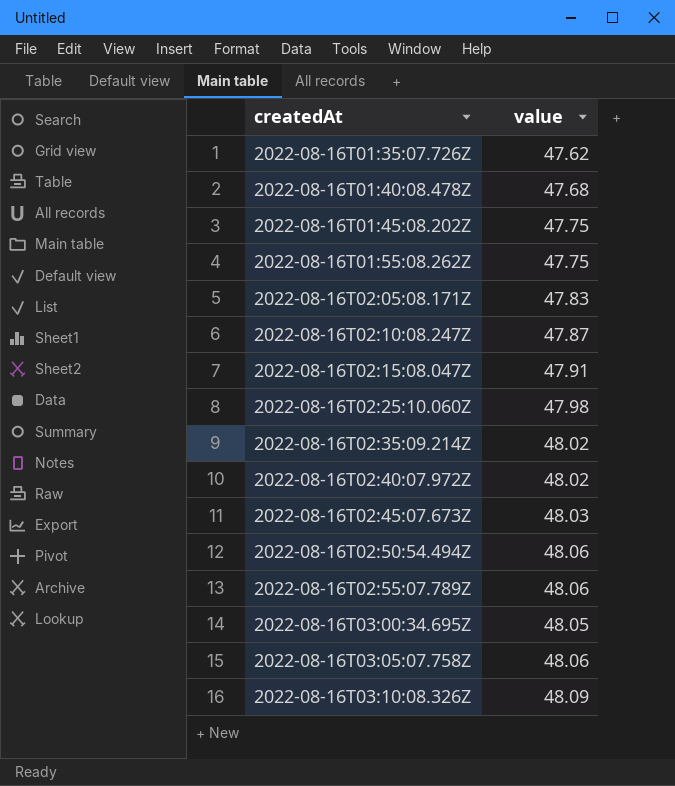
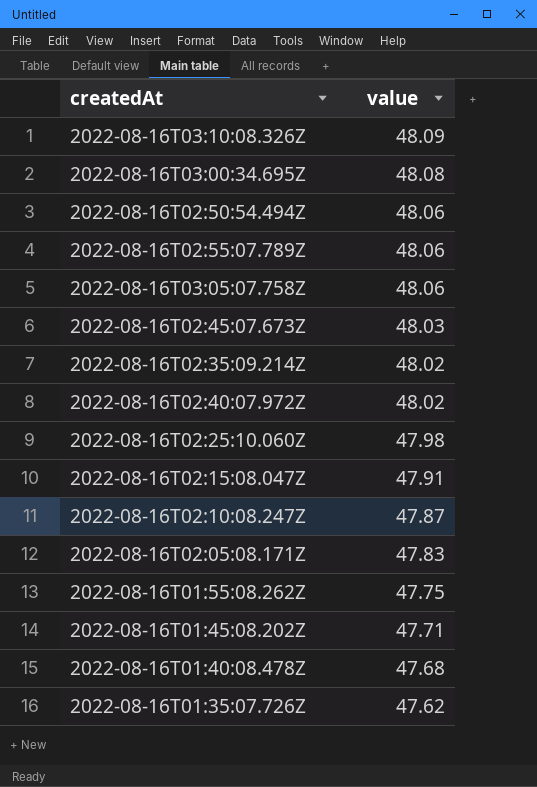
row order: createdAt ascending -> value descending
2022-08-16T03:00:34.695Z | value: 48.05 -> 48.08
2022-08-16T01:45:08.202Z | value: 47.75 -> 47.71

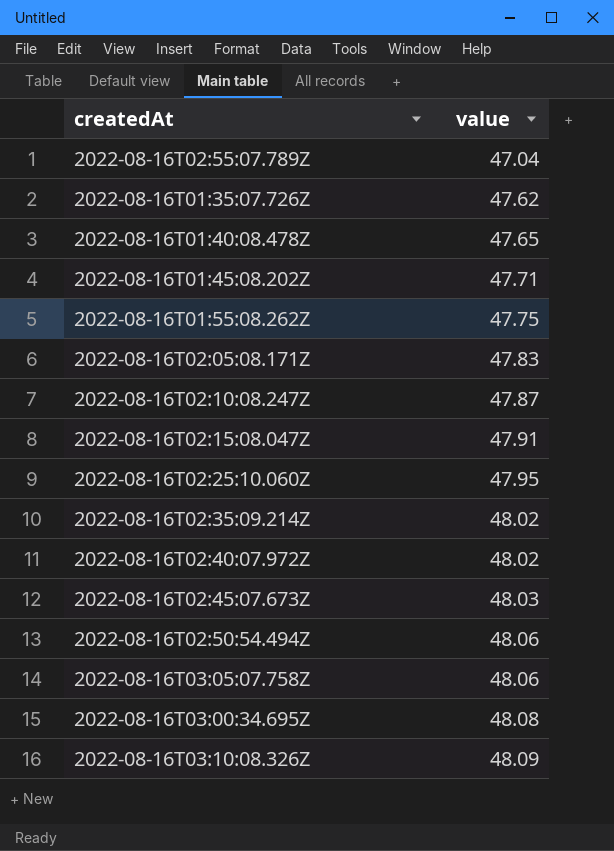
row order: value descending -> value ascending
2022-08-16T02:55:07.789Z | value: 48.06 -> 47.04
2022-08-16T01:40:08.478Z | value: 47.68 -> 47.65
2022-08-16T02:25:10.060Z | value: 47.98 -> 47.95

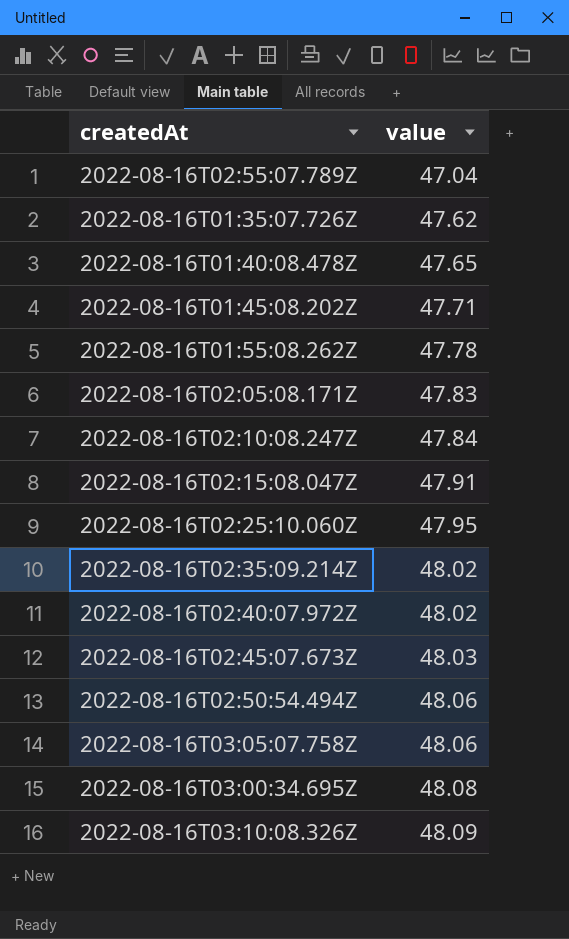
2022-08-16T01:55:08.262Z | value: 47.75 -> 47.78
2022-08-16T02:10:08.247Z | value: 47.87 -> 47.84

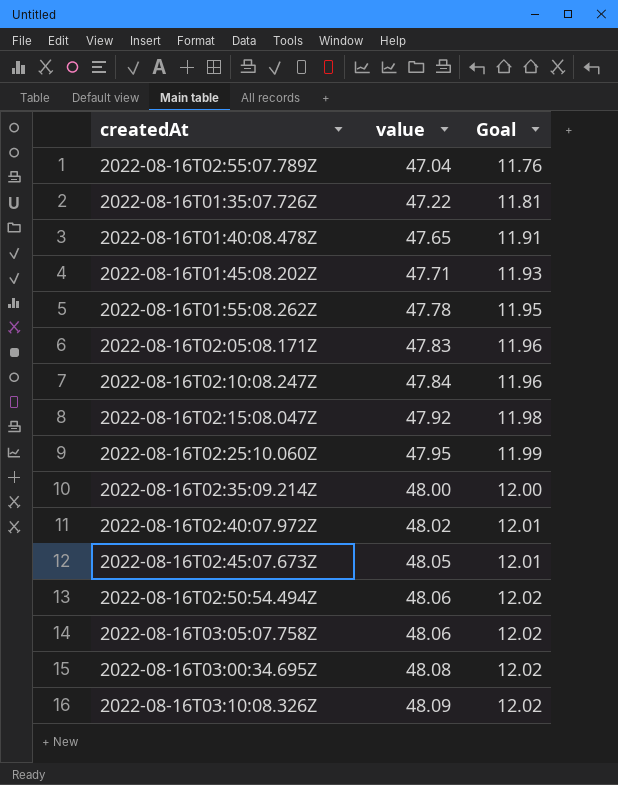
column Goal | formula: none -> [value] * 0.25
2022-08-16T01:35:07.726Z | value: 47.62 -> 47.22
2022-08-16T02:15:08.047Z | value: 47.91 -> 47.92
2022-08-16T02:35:09.214Z | value: 48.02 -> 48.00
2022-08-16T02:45:07.673Z | value: 48.03 -> 48.05

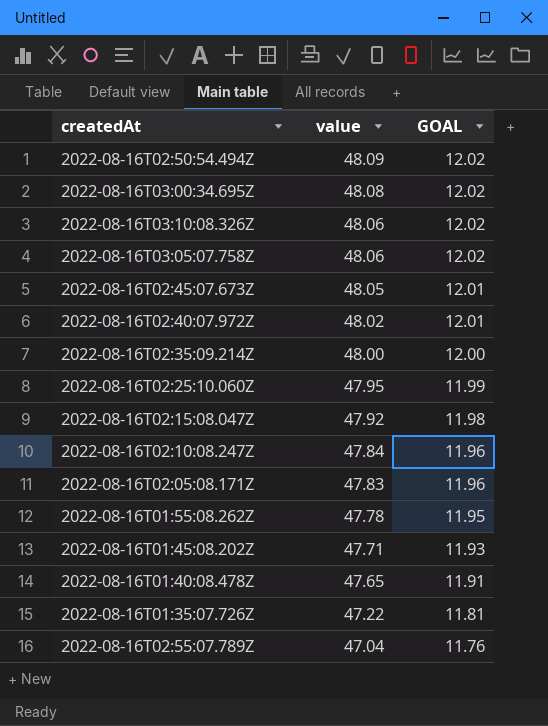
row order: value ascending -> value descending
column name: Goal -> GOAL
2022-08-16T02:50:54.494Z | value: 48.06 -> 48.09
2022-08-16T03:10:08.326Z | value: 48.09 -> 48.06

